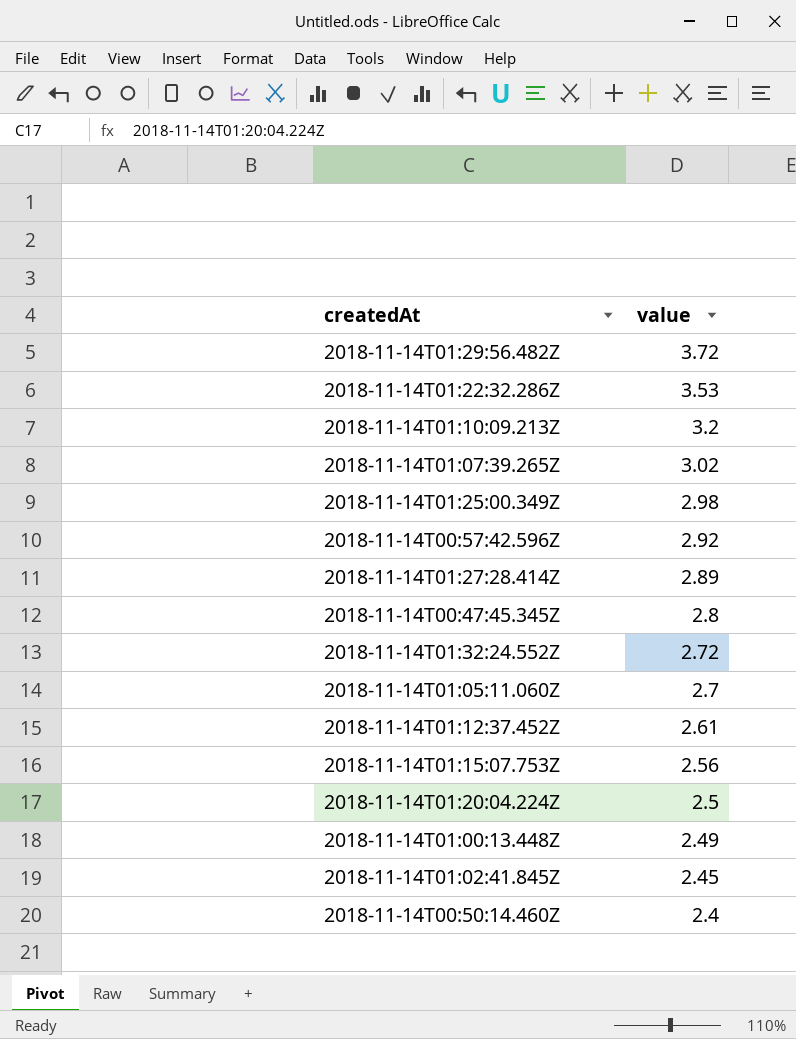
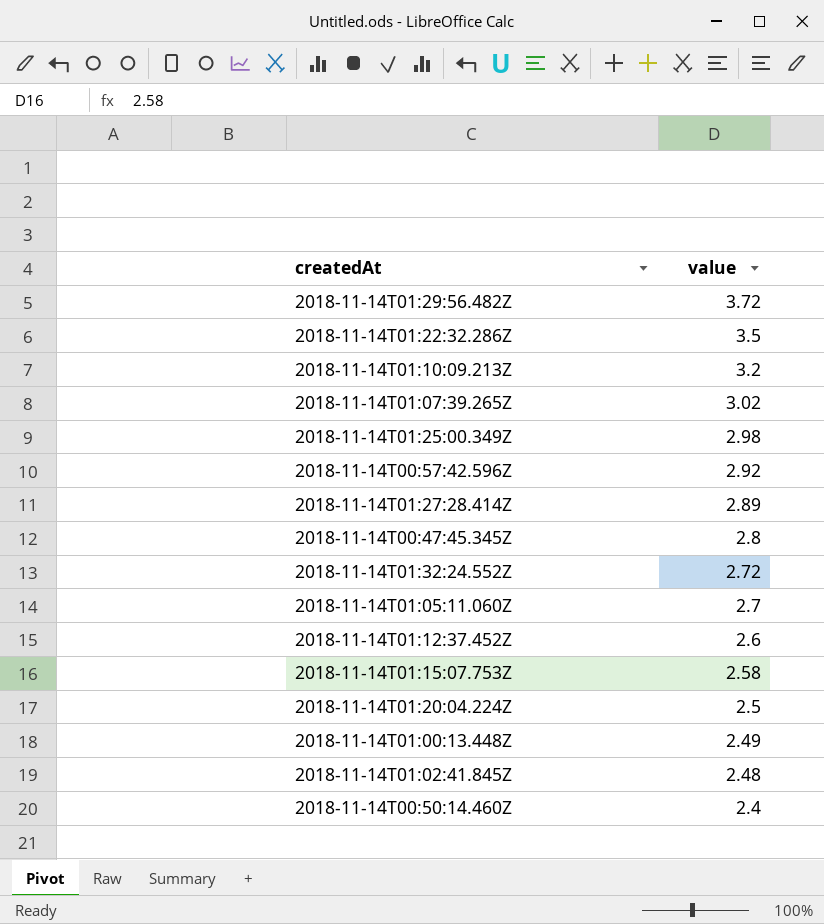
2018-11-14T01:22:32.286Z | value: 3.53 -> 3.5
2018-11-14T01:12:37.452Z | value: 2.61 -> 2.6
2018-11-14T01:15:07.753Z | value: 2.56 -> 2.58
2018-11-14T01:02:41.845Z | value: 2.45 -> 2.48

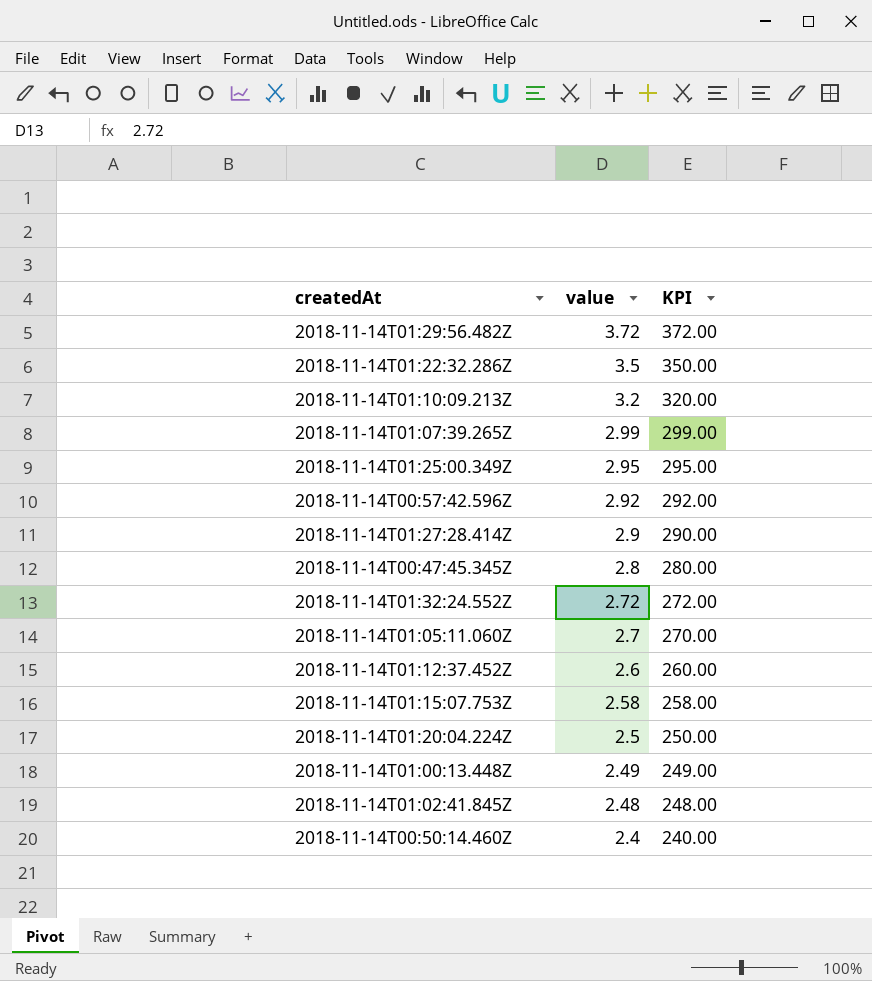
column KPI | formula: none -> [value] * 100
2018-11-14T01:07:39.265Z | value: 3.02 -> 2.99
2018-11-14T01:25:00.349Z | value: 2.98 -> 2.95
2018-11-14T01:27:28.414Z | value: 2.89 -> 2.9

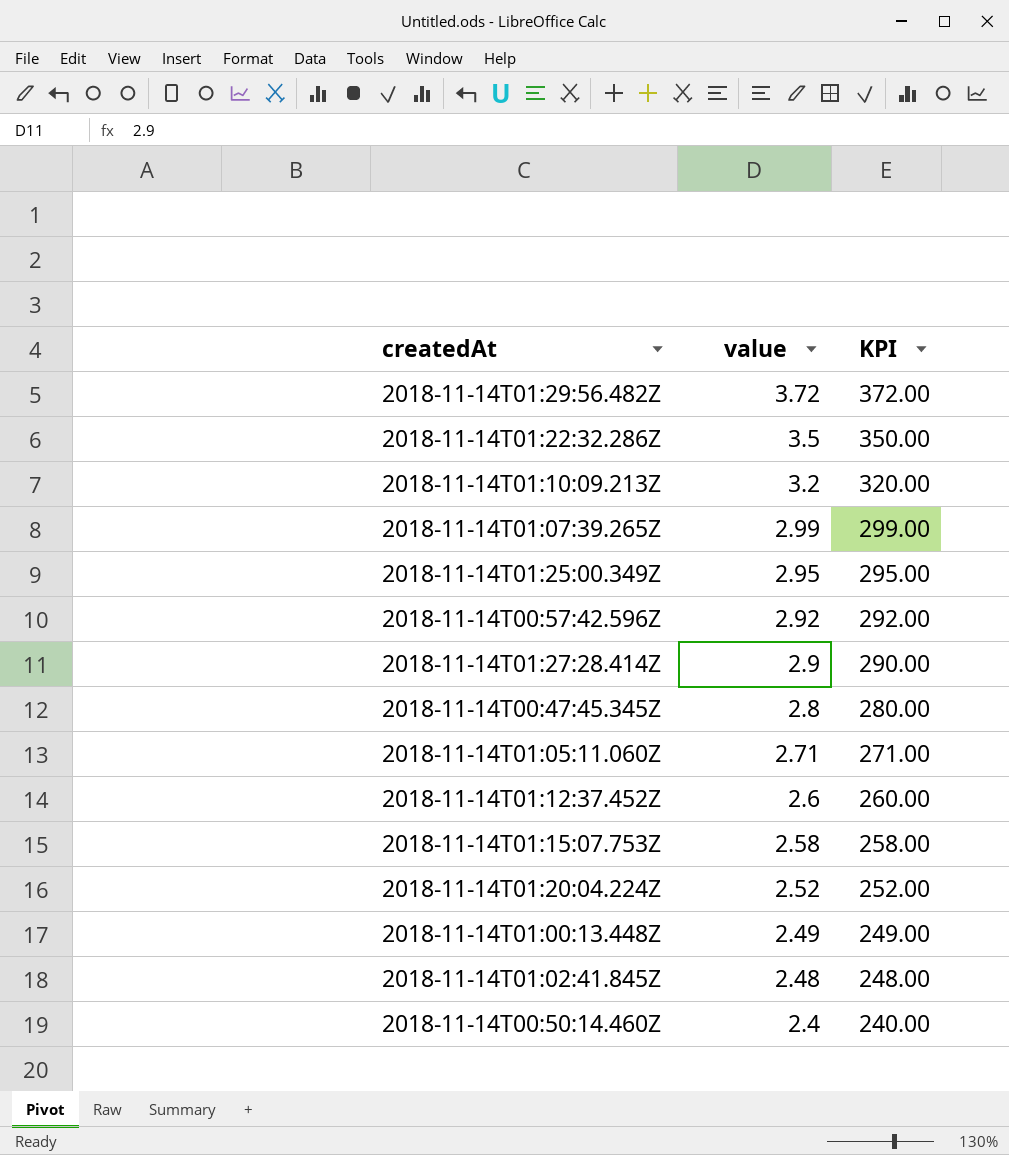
row 2018-11-14T01:32:24.552Z: 2.72 | 272.00 -> none
2018-11-14T01:05:11.060Z | value: 2.7 -> 2.71
2018-11-14T01:05:11.060Z | KPI: 270.00 -> 271.00
2018-11-14T01:20:04.224Z | value: 2.5 -> 2.52
2018-11-14T01:20:04.224Z | KPI: 250.00 -> 252.00

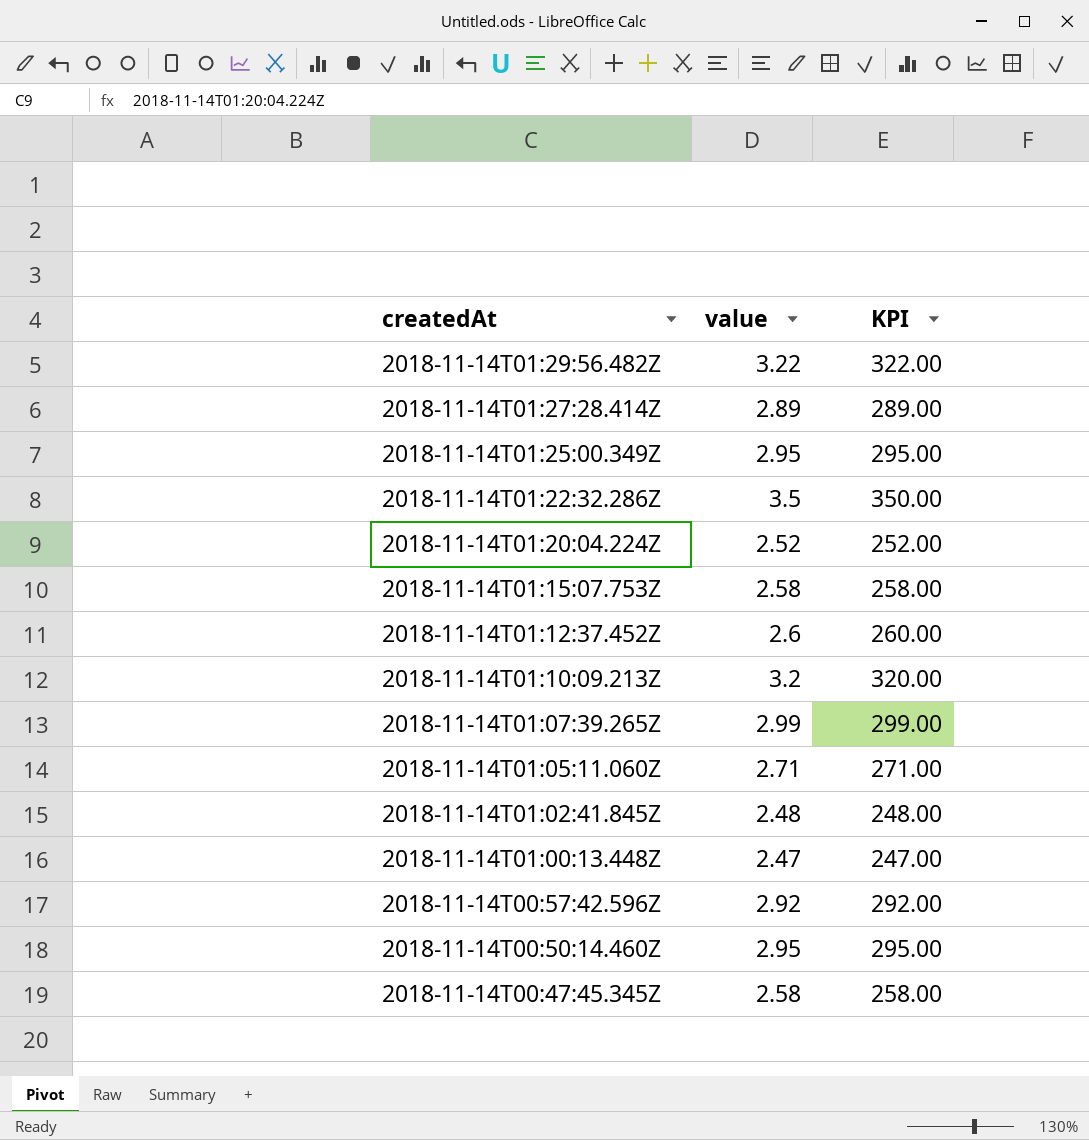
row order: value descending -> createdAt descending
2018-11-14T01:29:56.482Z | value: 3.72 -> 3.22
2018-11-14T01:29:56.482Z | KPI: 372.00 -> 322.00
2018-11-14T01:27:28.414Z | value: 2.9 -> 2.89
2018-11-14T01:27:28.414Z | KPI: 290.00 -> 289.00
2018-11-14T01:00:13.448Z | value: 2.49 -> 2.47
2018-11-14T01:00:13.448Z | KPI: 249.00 -> 247.00
2018-11-14T00:50:14.460Z | value: 2.4 -> 2.95
2018-11-14T00:50:14.460Z | KPI: 240.00 -> 295.00
2018-11-14T00:47:45.345Z | value: 2.8 -> 2.58
2018-11-14T00:47:45.345Z | KPI: 280.00 -> 258.00

